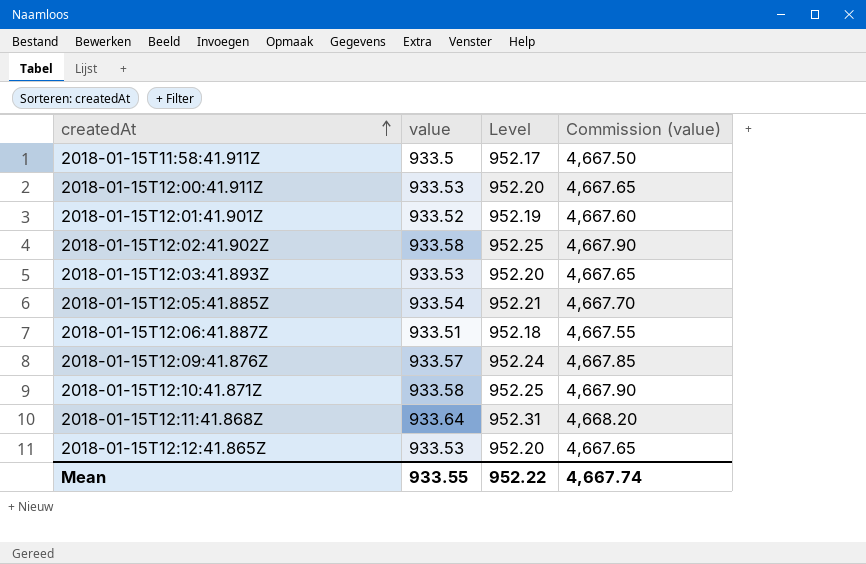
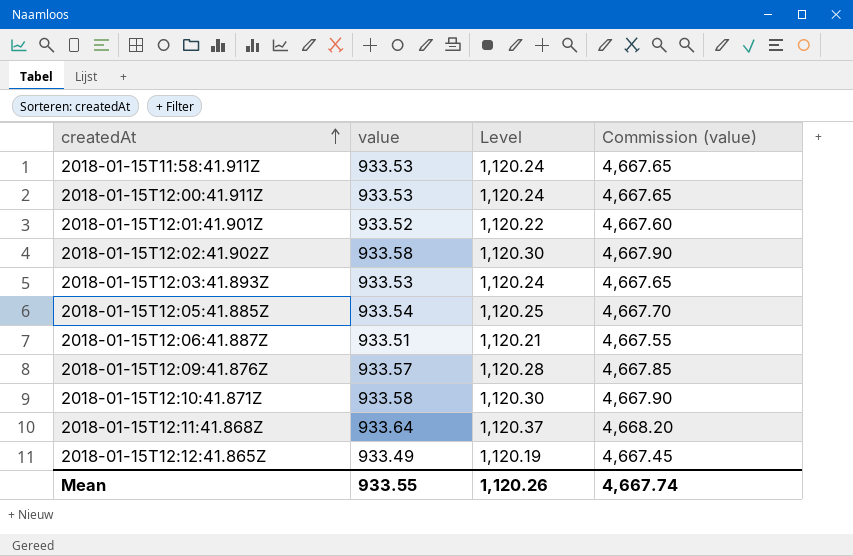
column Level | formula: [value] * 1.02 -> [value] * 1.2
2018-01-15T11:58:41.911Z | value: 933.5 -> 933.53
2018-01-15T11:58:41.911Z | Commission (value): 4,667.50 -> 4,667.65
2018-01-15T12:12:41.865Z | value: 933.53 -> 933.49
2018-01-15T12:12:41.865Z | Commission (value): 4,667.65 -> 4,667.45
Mean | Level: 952.22 -> 1,120.26

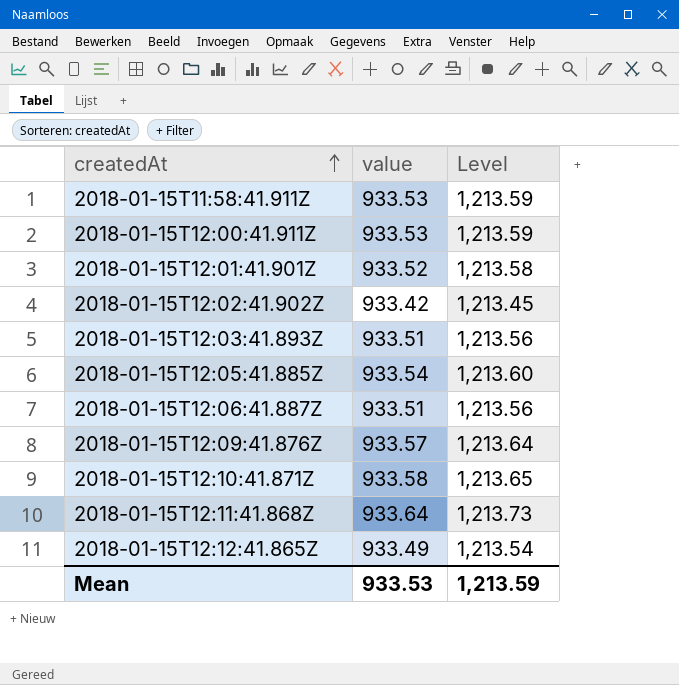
column Commission (value) | formula: [value] * 5 -> none
column Level | formula: [value] * 1.2 -> [value] * 1.3
2018-01-15T12:02:41.902Z | value: 933.58 -> 933.42
2018-01-15T12:03:41.893Z | value: 933.53 -> 933.51
Mean | value: 933.55 -> 933.53
Mean | Level: 1,120.26 -> 1,213.59

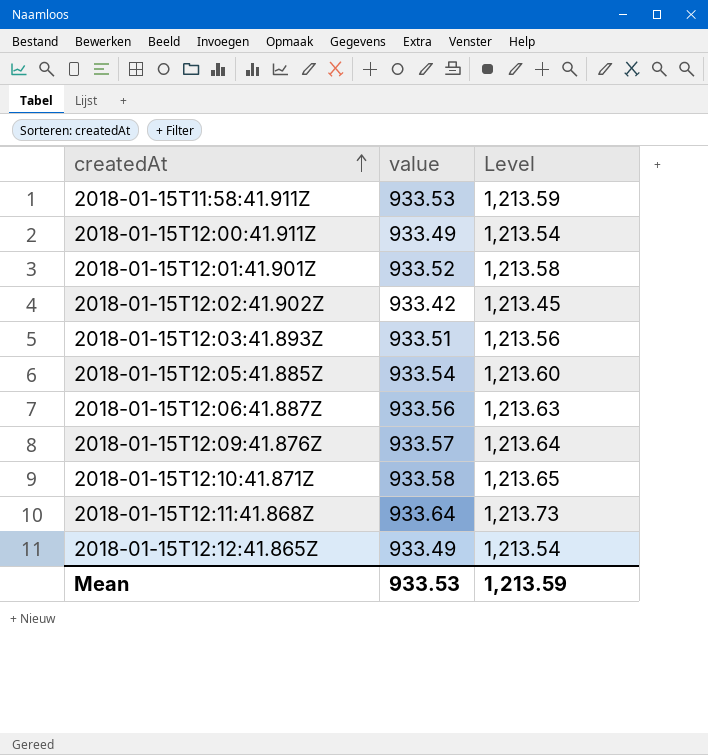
2018-01-15T12:00:41.911Z | value: 933.53 -> 933.49
2018-01-15T12:00:41.911Z | Level: 1,213.59 -> 1,213.54
2018-01-15T12:06:41.887Z | value: 933.51 -> 933.56
2018-01-15T12:06:41.887Z | Level: 1,213.56 -> 1,213.63

